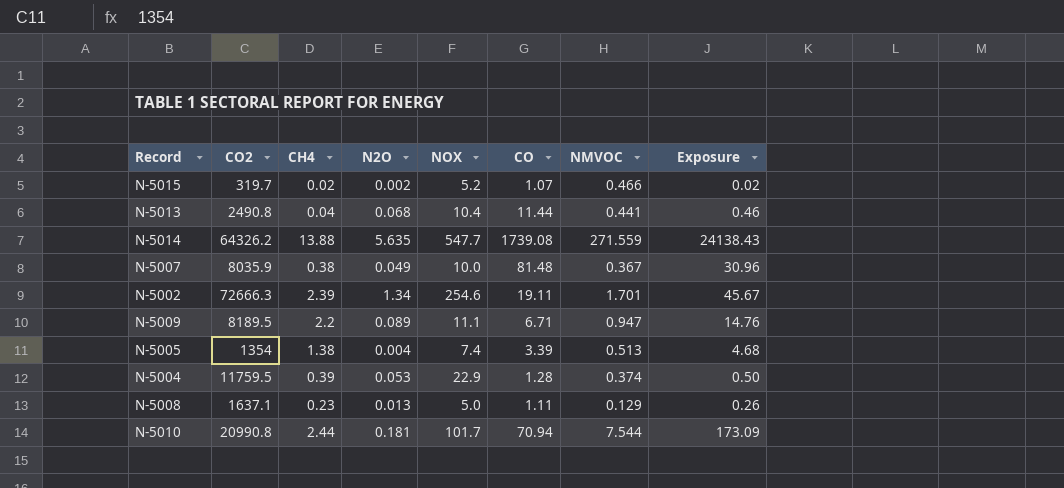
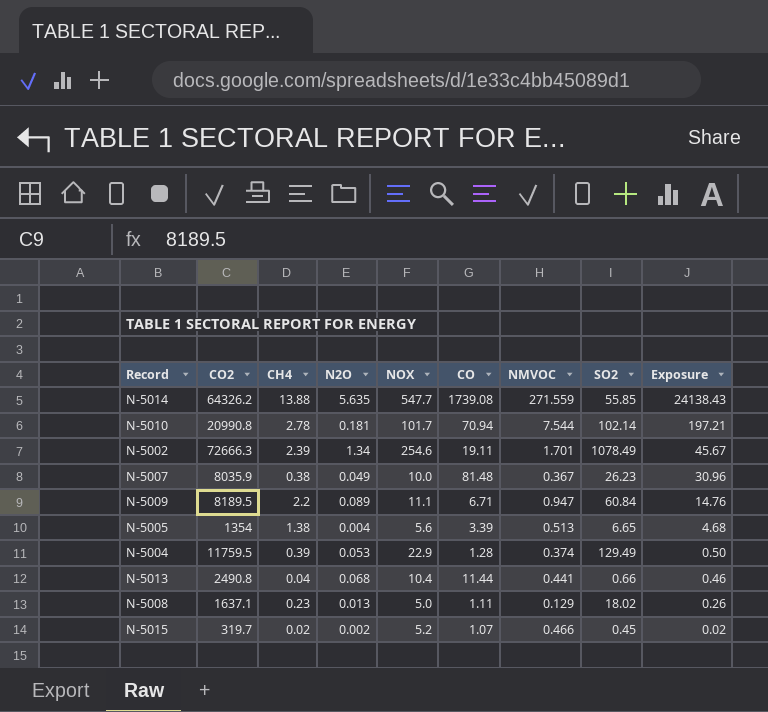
row order: none -> Exposure descending
column SO2 | position: none -> 8
N-5010 | CH4: 2.44 -> 2.78
N-5010 | Exposure: 173.09 -> 197.21
N-5005 | NOX: 7.4 -> 5.6

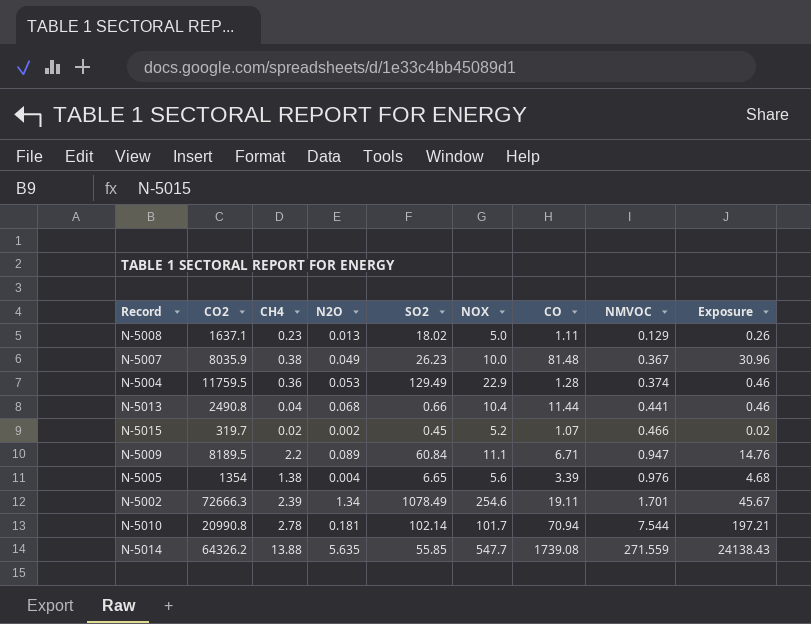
row order: Exposure descending -> NMVOC ascending
column SO2 | position: 8 -> 5
N-5004 | CH4: 0.39 -> 0.36
N-5004 | Exposure: 0.50 -> 0.46
N-5005 | NMVOC: 0.513 -> 0.976

